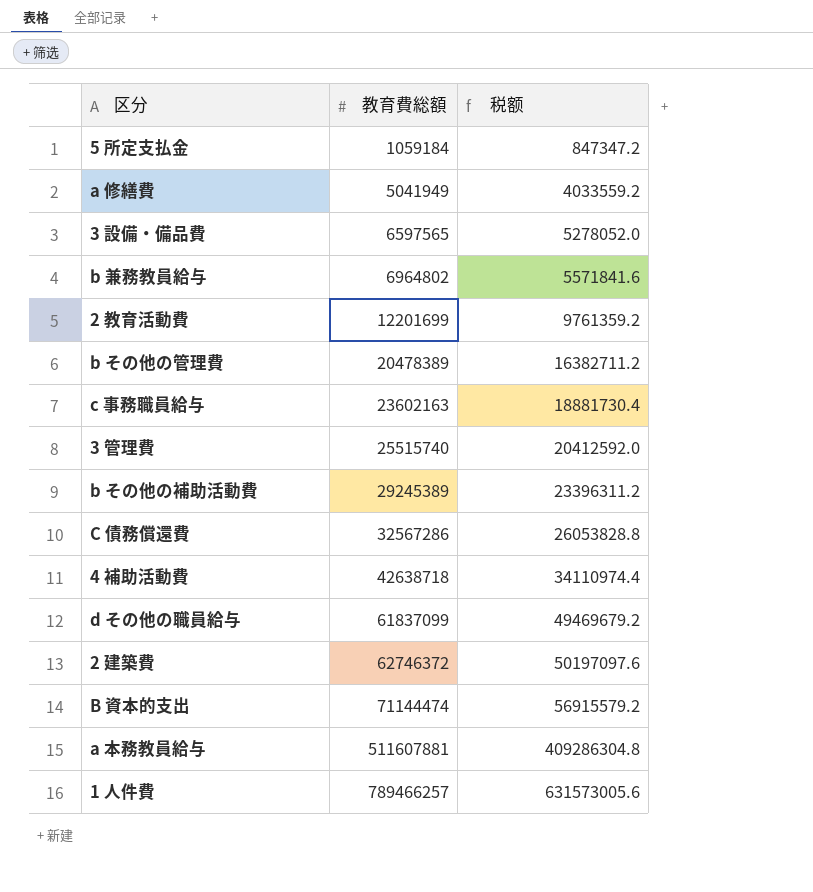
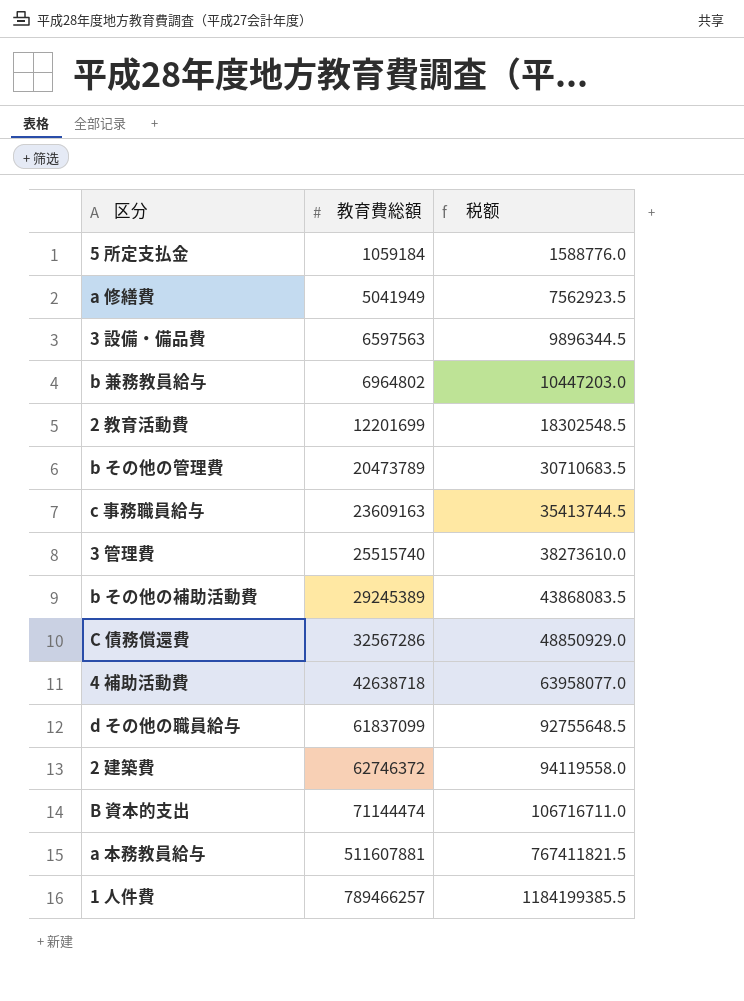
column 税额 | formula: [教育費総額] * 0.8 -> [教育費総額] * 1.5
3 設備・備品費 | 教育費総額: 6597565 -> 6597563
b その他の管理費 | 教育費総額: 20478389 -> 20473789
c 事務職員給与 | 教育費総額: 23602163 -> 23609163

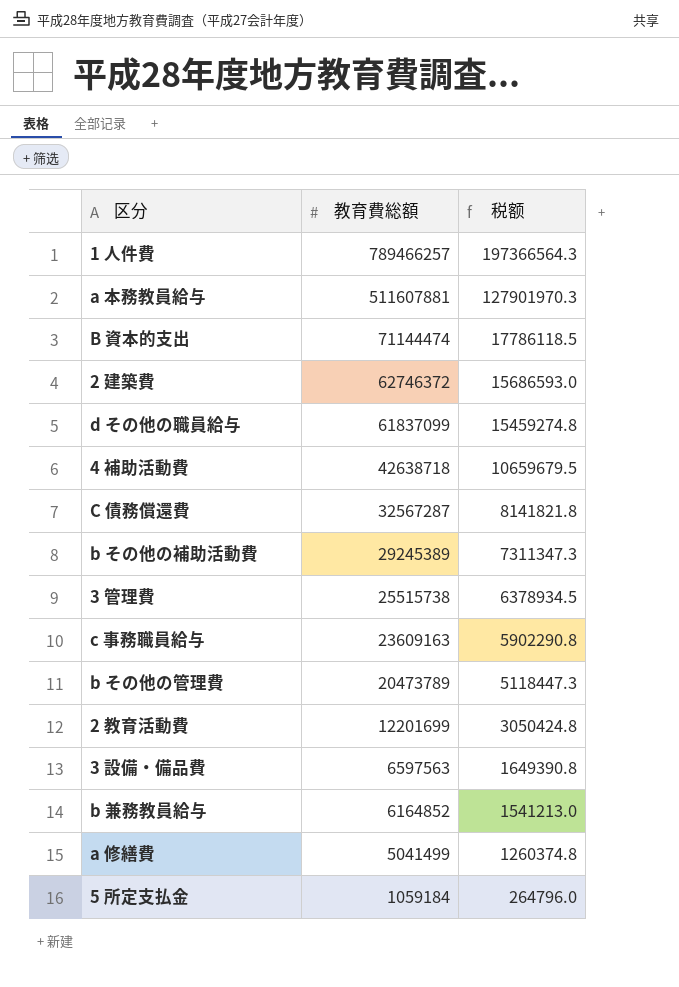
row order: 教育費総額 ascending -> 教育費総額 descending
column 税额 | formula: [教育費総額] * 1.5 -> [教育費総額] * 0.25
C 債務償還費 | 教育費総額: 32567286 -> 32567287
3 管理費 | 教育費総額: 25515740 -> 25515738
b 兼務教員給与 | 教育費総額: 6964802 -> 6164852
a 修繕費 | 教育費総額: 5041949 -> 5041499

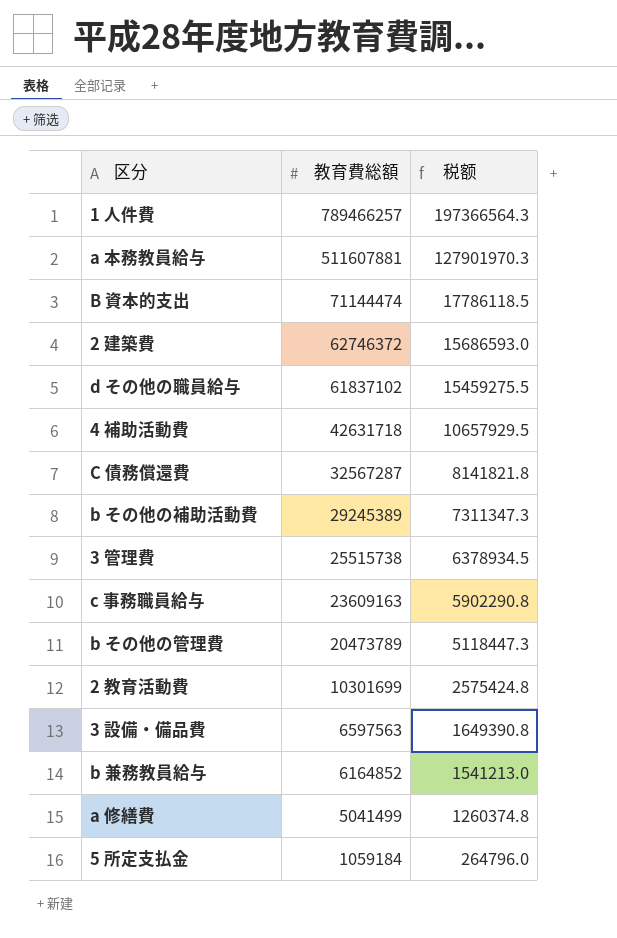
d その他の職員給与 | 教育費総額: 61837099 -> 61837102
d その他の職員給与 | 税额: 15459274.8 -> 15459275.5
4 補助活動費 | 教育費総額: 42638718 -> 42631718
4 補助活動費 | 税额: 10659679.5 -> 10657929.5
2 教育活動費 | 教育費総額: 12201699 -> 10301699
2 教育活動費 | 税额: 3050424.8 -> 2575424.8

